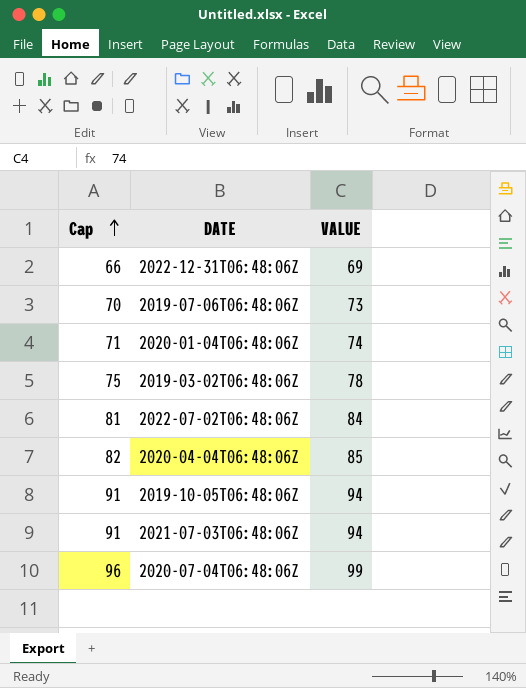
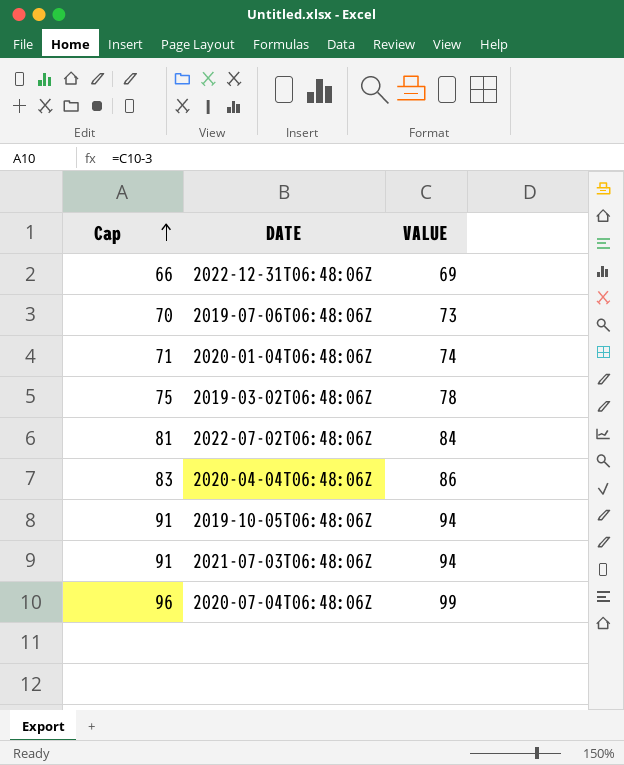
2020-04-04T06:48:06Z | Cap: 82 -> 83
2020-04-04T06:48:06Z | VALUE: 85 -> 86

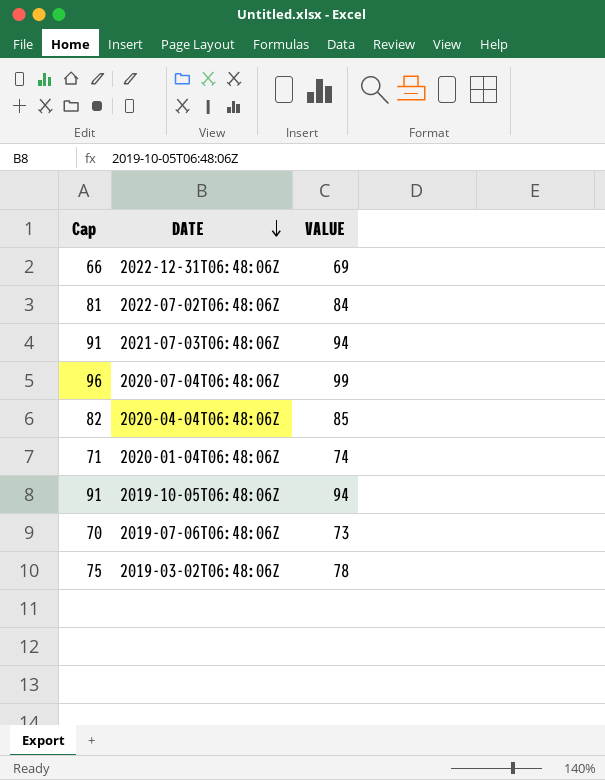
row order: Cap ascending -> DATE descending
2020-04-04T06:48:06Z | Cap: 83 -> 82
2020-04-04T06:48:06Z | VALUE: 86 -> 85

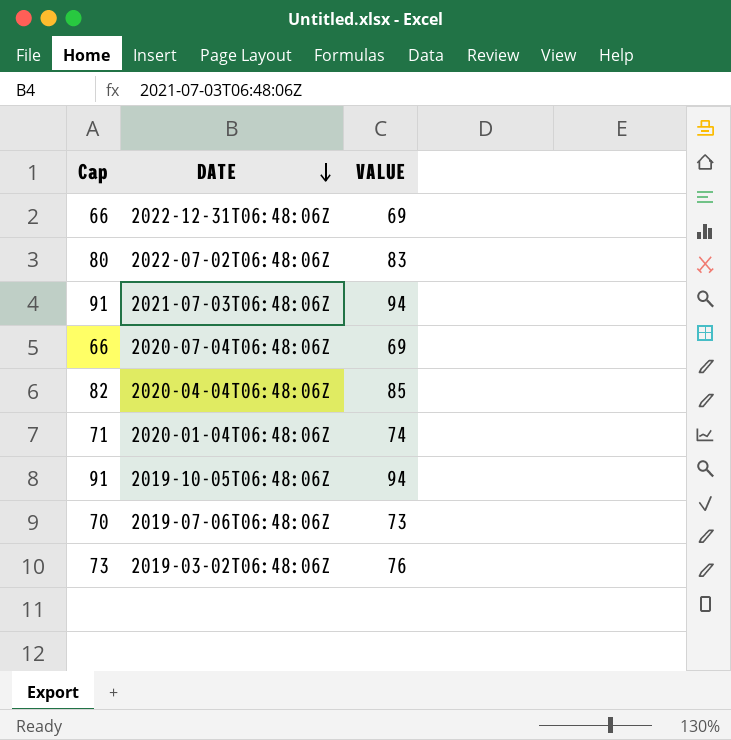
2022-07-02T06:48:06Z | Cap: 81 -> 80
2022-07-02T06:48:06Z | VALUE: 84 -> 83
2020-07-04T06:48:06Z | Cap: 96 -> 66
2020-07-04T06:48:06Z | VALUE: 99 -> 69
2019-03-02T06:48:06Z | Cap: 75 -> 73
2019-03-02T06:48:06Z | VALUE: 78 -> 76

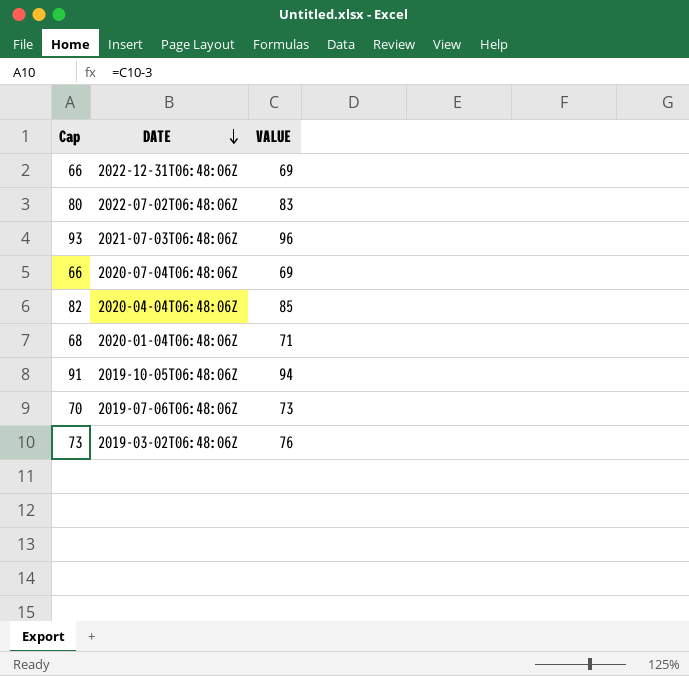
2021-07-03T06:48:06Z | Cap: 91 -> 93
2021-07-03T06:48:06Z | VALUE: 94 -> 96
2020-01-04T06:48:06Z | Cap: 71 -> 68
2020-01-04T06:48:06Z | VALUE: 74 -> 71

